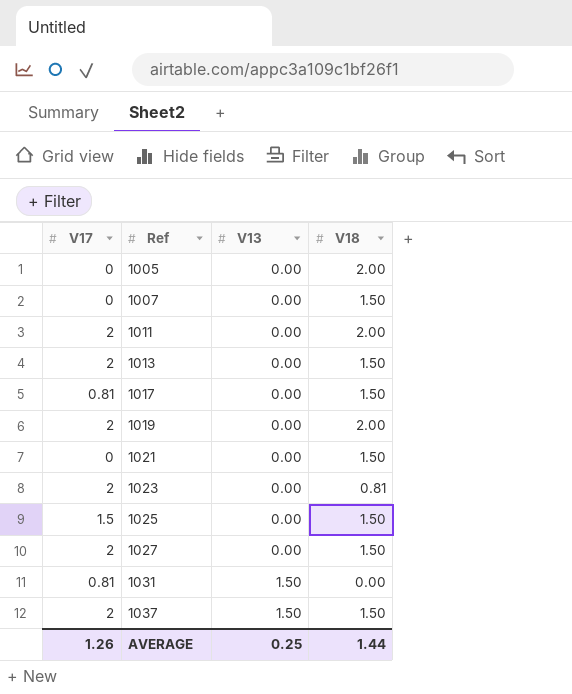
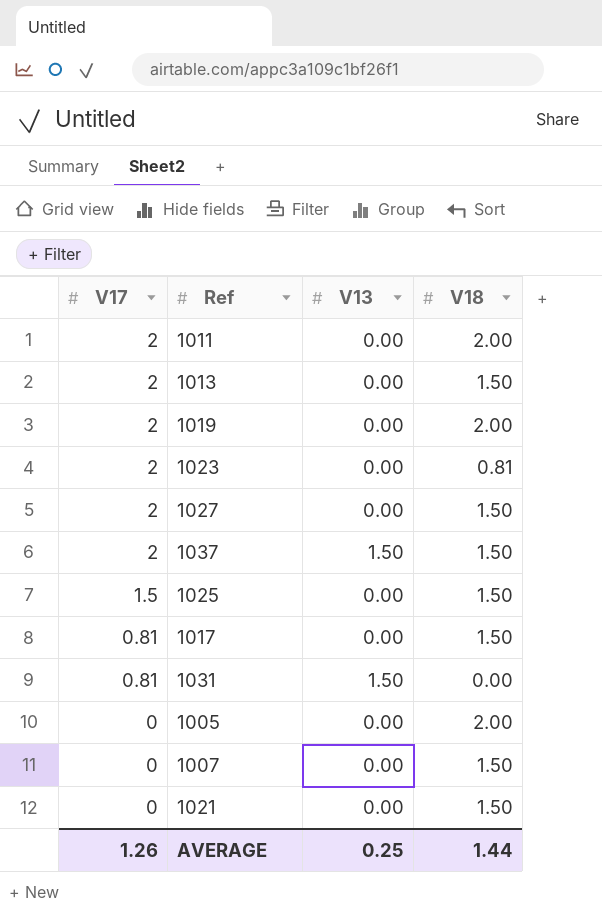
row order: Ref ascending -> V17 descending

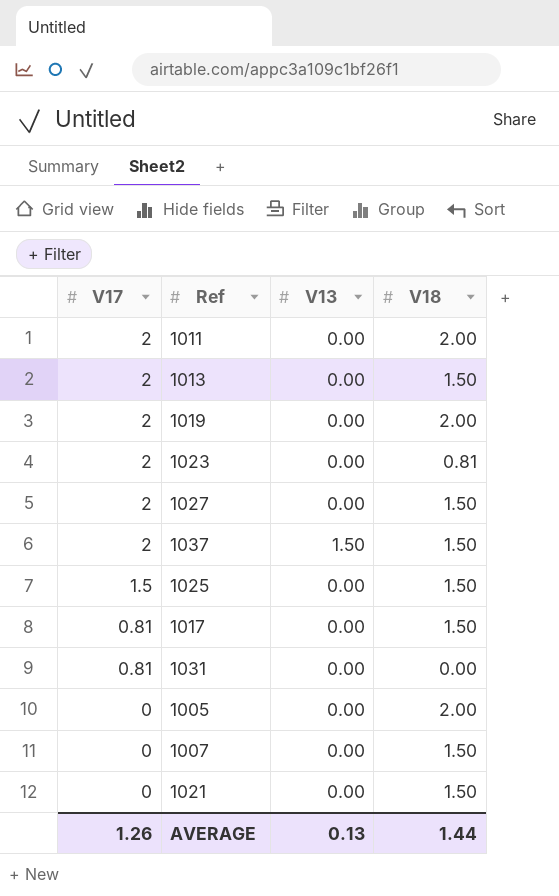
1031 | V13: 1.50 -> 0.00
AVERAGE | V13: 0.25 -> 0.13

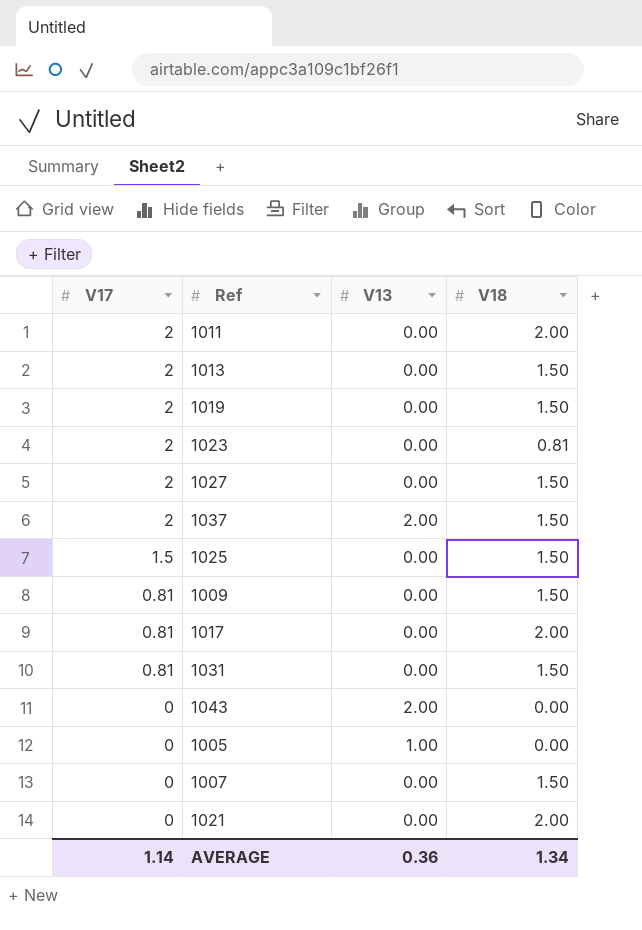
1019 | V18: 2.00 -> 1.50
1037 | V13: 1.50 -> 2.00
row 1009: none -> 0.81 | 0.00 | 1.50
1017 | V18: 1.50 -> 2.00
1031 | V18: 0.00 -> 1.50
row 1043: none -> 0 | 2.00 | 0.00
1005 | V13: 0.00 -> 1.00
1005 | V18: 2.00 -> 0.00
1021 | V18: 1.50 -> 2.00
AVERAGE | V17: 1.26 -> 1.14
AVERAGE | V13: 0.13 -> 0.36
AVERAGE | V18: 1.44 -> 1.34

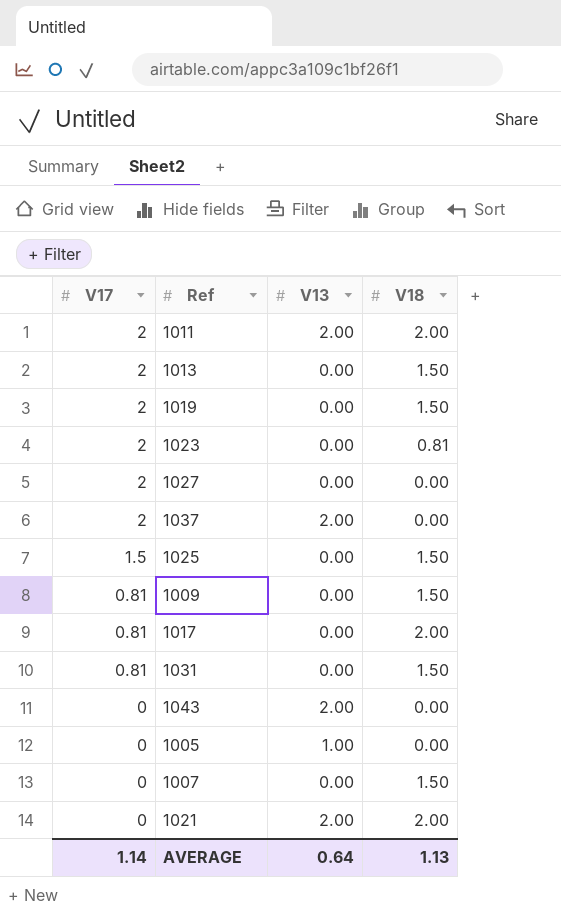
1011 | V13: 0.00 -> 2.00
1027 | V18: 1.50 -> 0.00
1037 | V18: 1.50 -> 0.00
1021 | V13: 0.00 -> 2.00
AVERAGE | V13: 0.36 -> 0.64
AVERAGE | V18: 1.34 -> 1.13

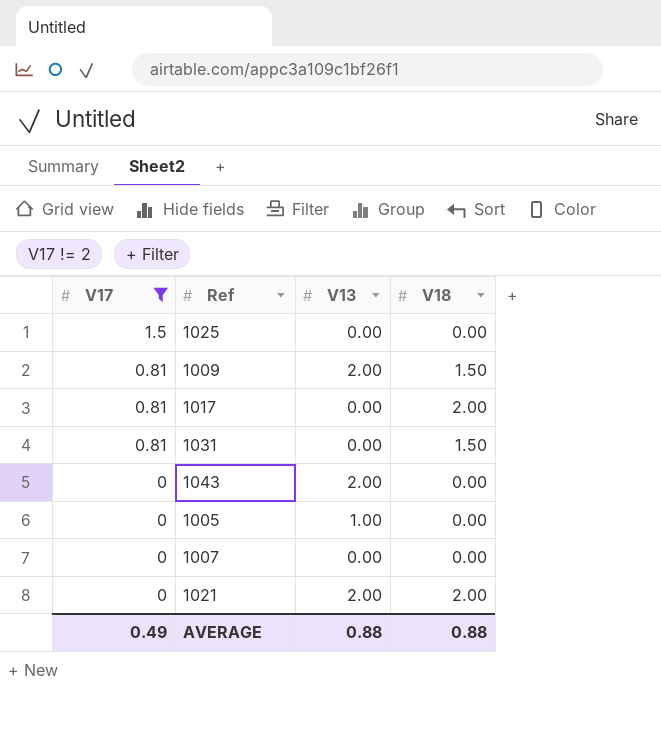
filter: none -> V17 != 2
1025 | V18: 1.50 -> 0.00
1009 | V13: 0.00 -> 2.00
1007 | V18: 1.50 -> 0.00
AVERAGE | V17: 1.14 -> 0.49
AVERAGE | V13: 0.64 -> 0.88
AVERAGE | V18: 1.13 -> 0.88

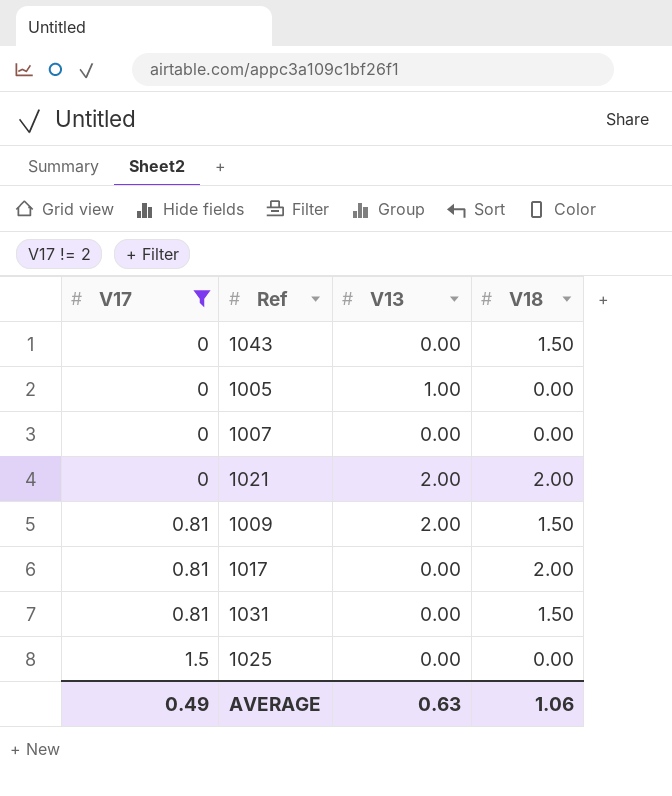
row order: V17 descending -> V17 ascending
1043 | V13: 2.00 -> 0.00
1043 | V18: 0.00 -> 1.50
AVERAGE | V13: 0.88 -> 0.63
AVERAGE | V18: 0.88 -> 1.06

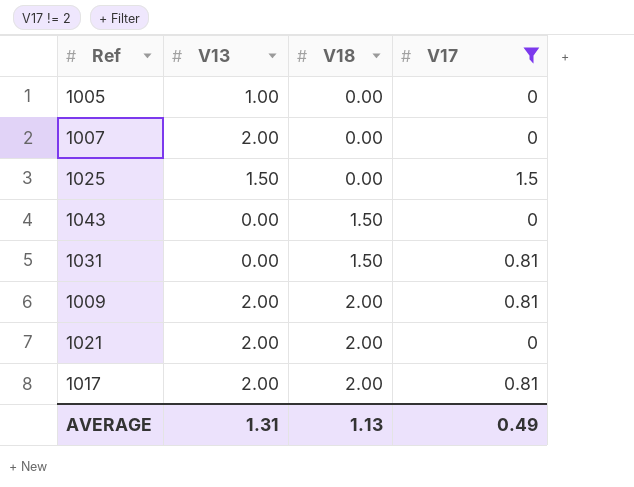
row order: V17 ascending -> V18 ascending
column V17 | position: 1 -> 4
1007 | V13: 0.00 -> 2.00
1025 | V13: 0.00 -> 1.50
1009 | V18: 1.50 -> 2.00
1017 | V13: 0.00 -> 2.00
AVERAGE | V13: 0.63 -> 1.31
AVERAGE | V18: 1.06 -> 1.13

